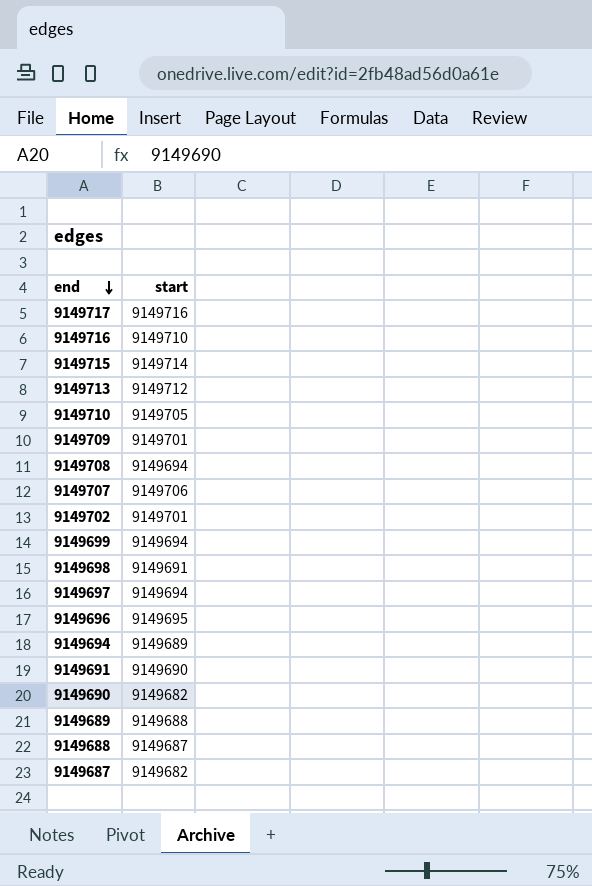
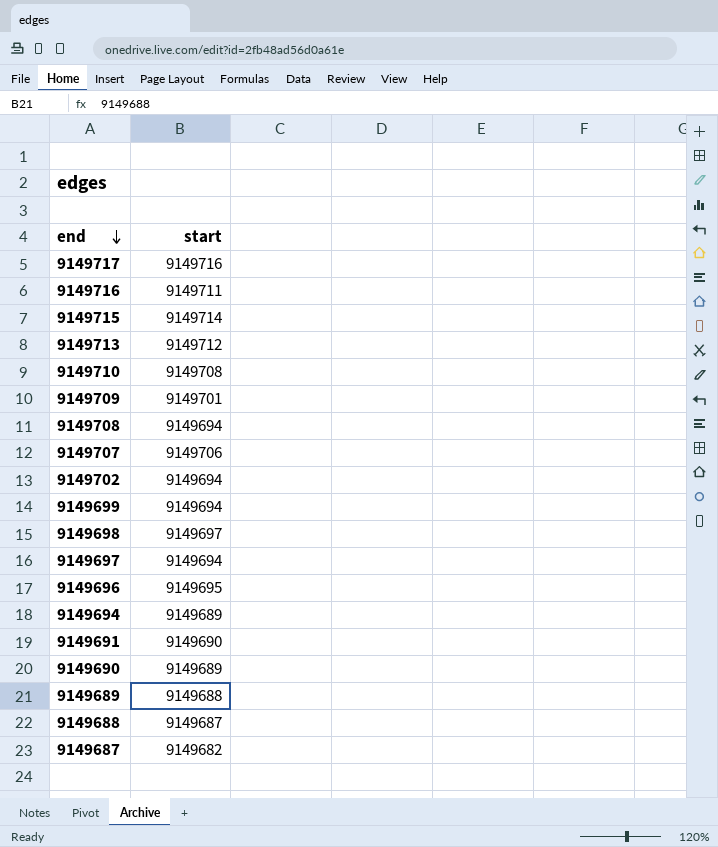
9149716 | start: 9149710 -> 9149711
9149710 | start: 9149705 -> 9149708
9149702 | start: 9149701 -> 9149694
9149698 | start: 9149691 -> 9149697
9149690 | start: 9149682 -> 9149689

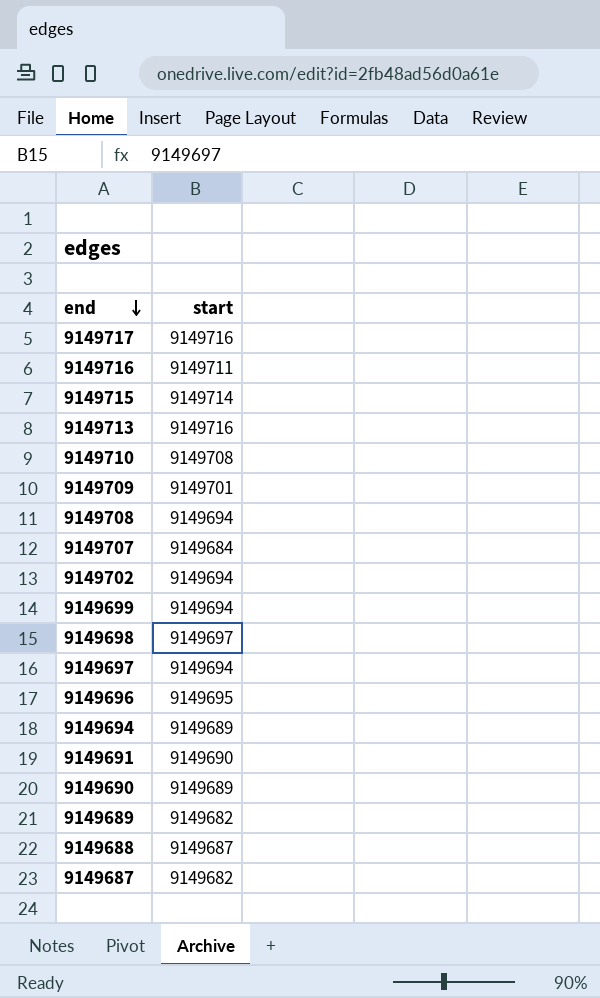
9149713 | start: 9149712 -> 9149716
9149707 | start: 9149706 -> 9149684
9149689 | start: 9149688 -> 9149682

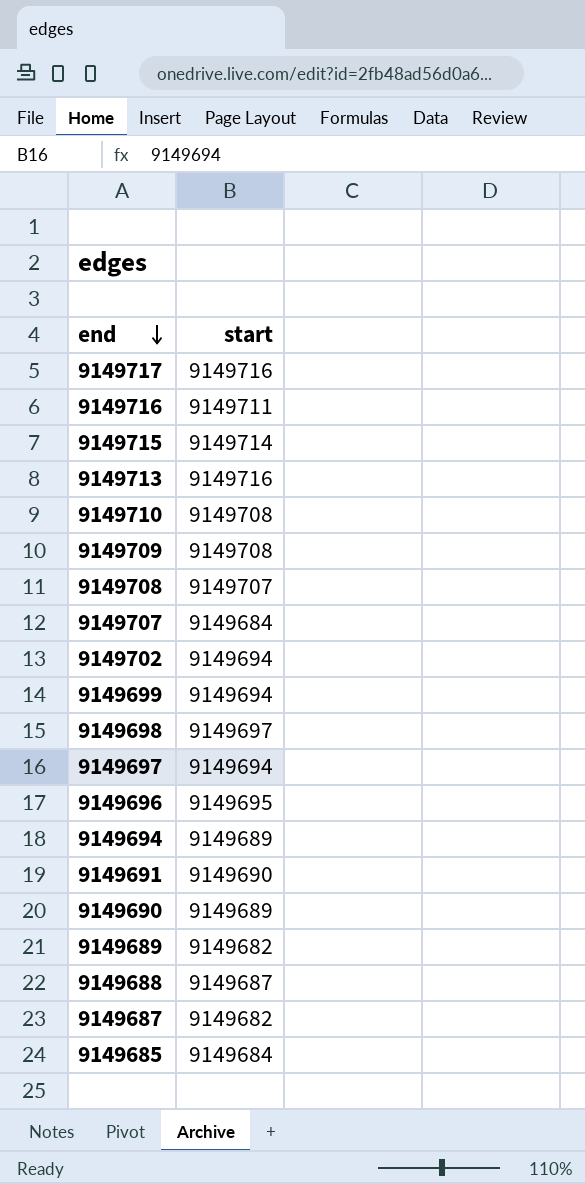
9149709 | start: 9149701 -> 9149708
9149708 | start: 9149694 -> 9149707
row 9149685: none -> 9149684

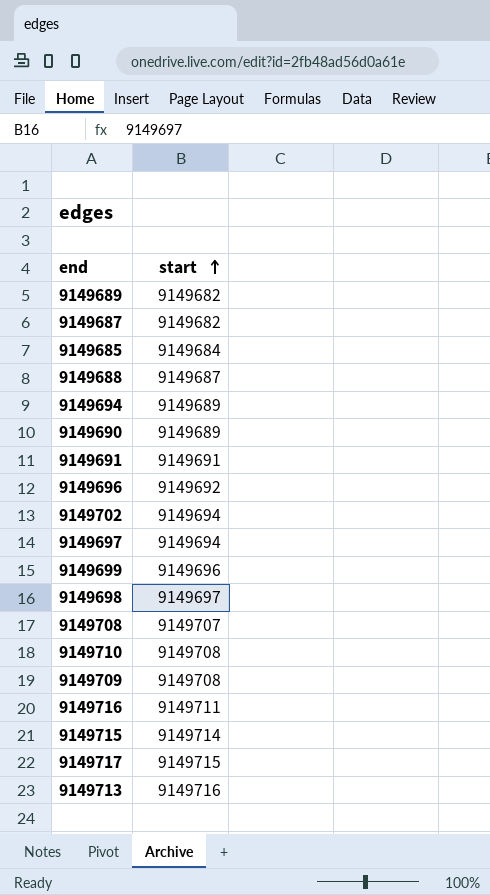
row order: end descending -> start ascending
row 9149707: 9149684 -> none
9149691 | start: 9149690 -> 9149691
9149696 | start: 9149695 -> 9149692
9149699 | start: 9149694 -> 9149696
9149717 | start: 9149716 -> 9149715

